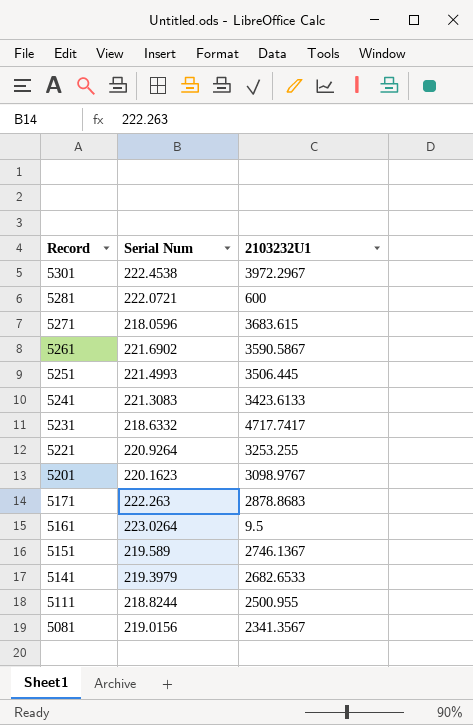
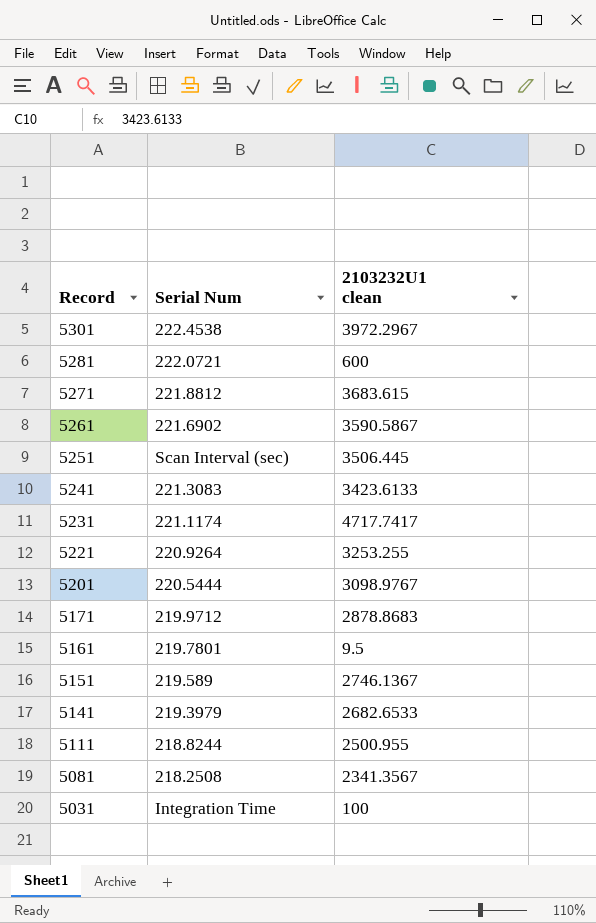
column name: 2103232U1 -> 2103232U1 clean
5271 | Serial Num: 218.0596 -> 221.8812
5251 | Serial Num: 221.4993 -> Scan Interval (sec)
5231 | Serial Num: 218.6332 -> 221.1174
5201 | Serial Num: 220.1623 -> 220.5444
5171 | Serial Num: 222.263 -> 219.9712
5161 | Serial Num: 223.0264 -> 219.7801
5081 | Serial Num: 219.0156 -> 218.2508
row 5031: none -> Integration Time | 100

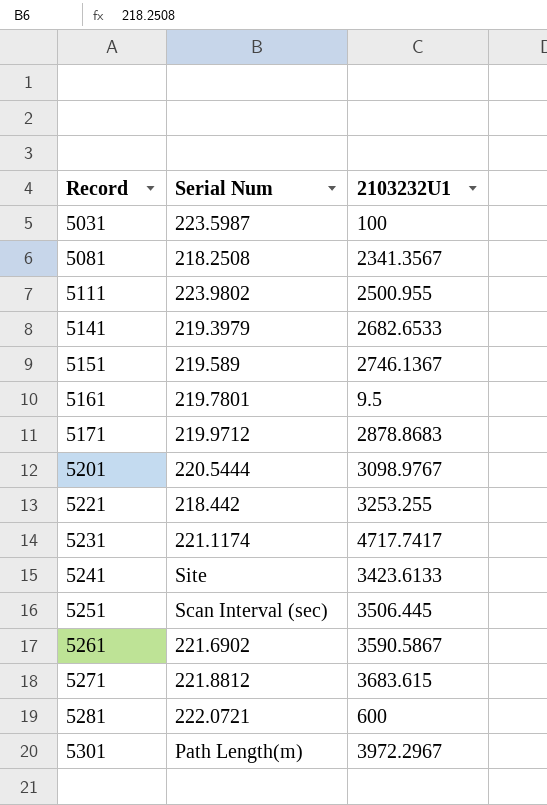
row order: Record descending -> Record ascending
column name: 2103232U1 clean -> 2103232U1
5031 | Serial Num: Integration Time -> 223.5987
5111 | Serial Num: 218.8244 -> 223.9802
5221 | Serial Num: 220.9264 -> 218.442
5241 | Serial Num: 221.3083 -> Site
5301 | Serial Num: 222.4538 -> Path Length(m)

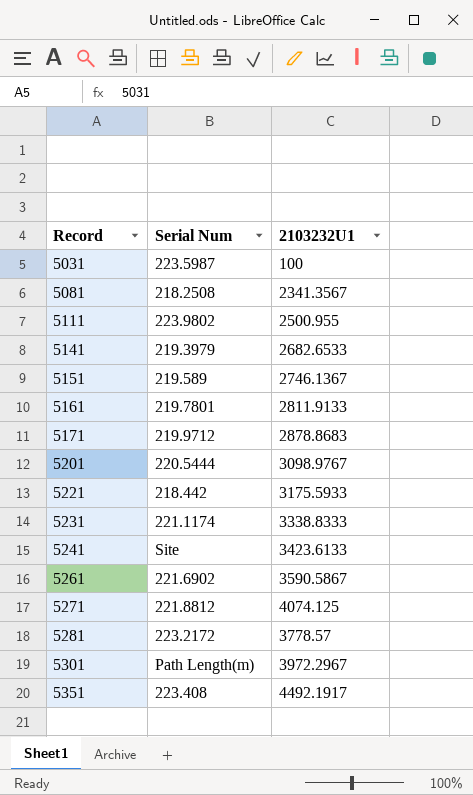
row 5251: Scan Interval (sec) | 3506.445 -> none
5161 | 2103232U1: 9.5 -> 2811.9133
5221 | 2103232U1: 3253.255 -> 3175.5933
5231 | 2103232U1: 4717.7417 -> 3338.8333
5271 | 2103232U1: 3683.615 -> 4074.125
5281 | Serial Num: 222.0721 -> 223.2172
5281 | 2103232U1: 600 -> 3778.57
row 5351: none -> 223.408 | 4492.1917

